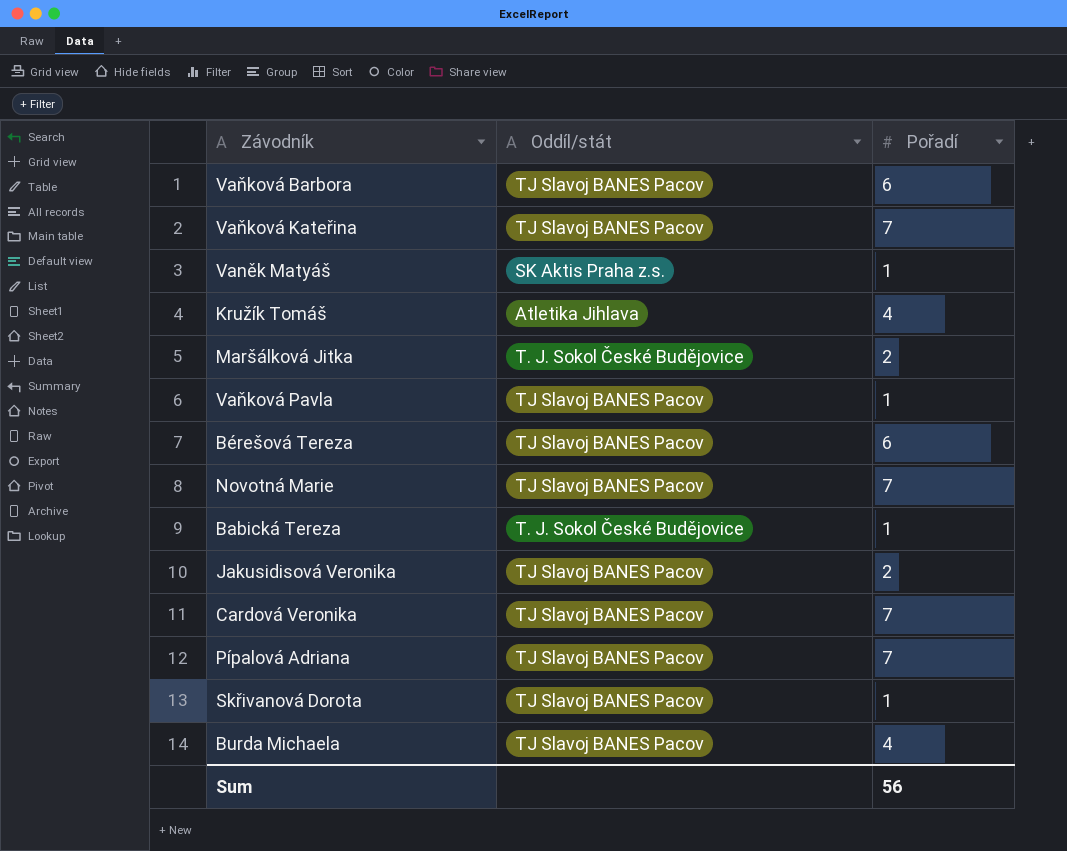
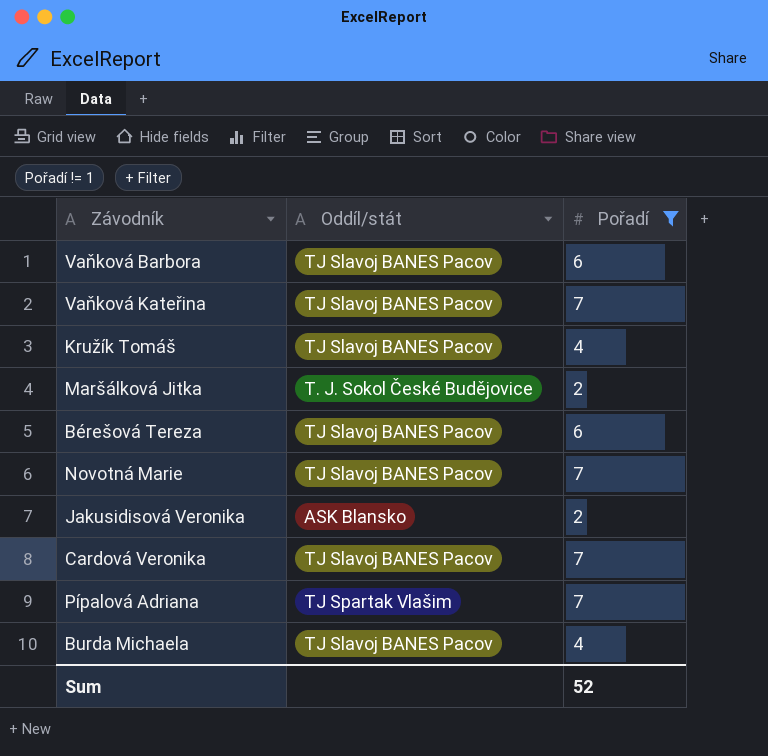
filter: none -> Pořadí != 1
Kružík Tomáš | Oddíl/stát: Atletika Jihlava -> TJ Slavoj BANES Pacov
Jakusidisová Veronika | Oddíl/stát: TJ Slavoj BANES Pacov -> ASK Blansko
Pípalová Adriana | Oddíl/stát: TJ Slavoj BANES Pacov -> TJ Spartak Vlašim
Sum | Pořadí: 56 -> 52

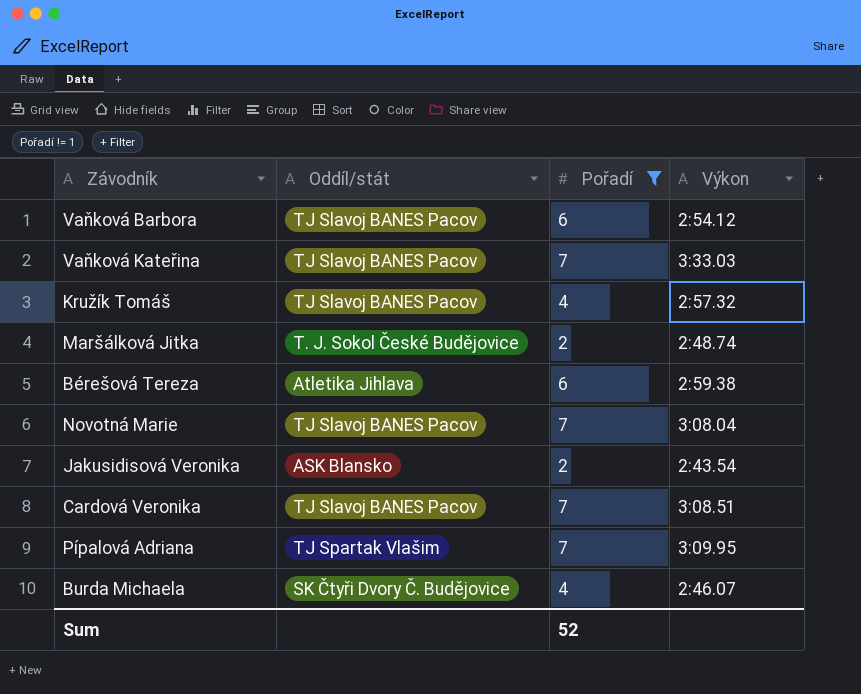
column Výkon | position: none -> 4
Bérešová Tereza | Oddíl/stát: TJ Slavoj BANES Pacov -> Atletika Jihlava
Burda Michaela | Oddíl/stát: TJ Slavoj BANES Pacov -> SK Čtyři Dvory Č. Budějovice

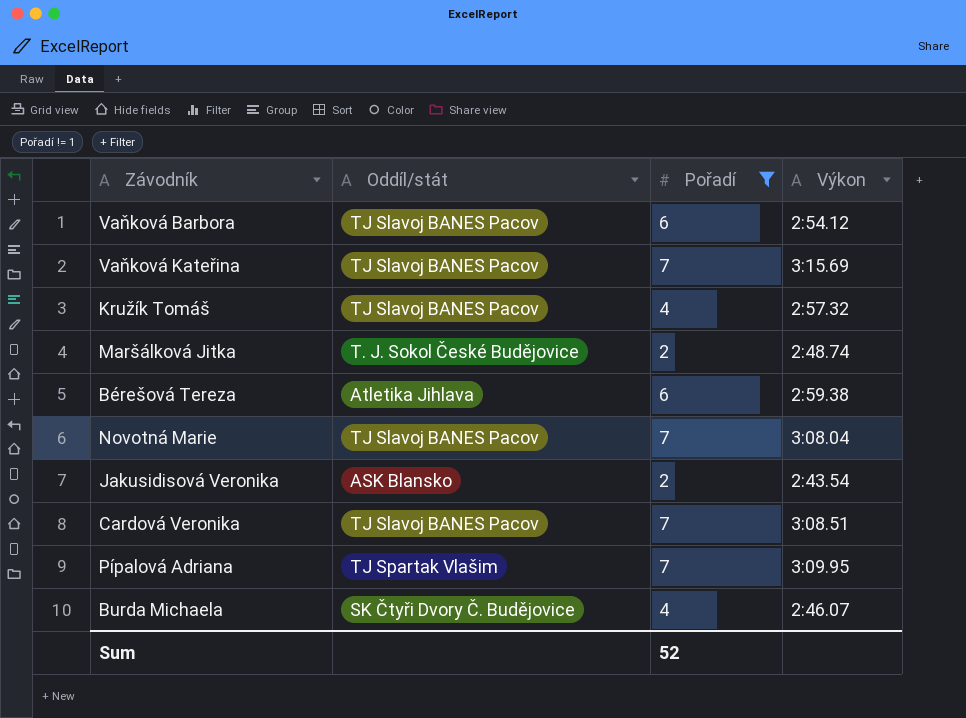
Vaňková Kateřina | Výkon: 3:33.03 -> 3:15.69

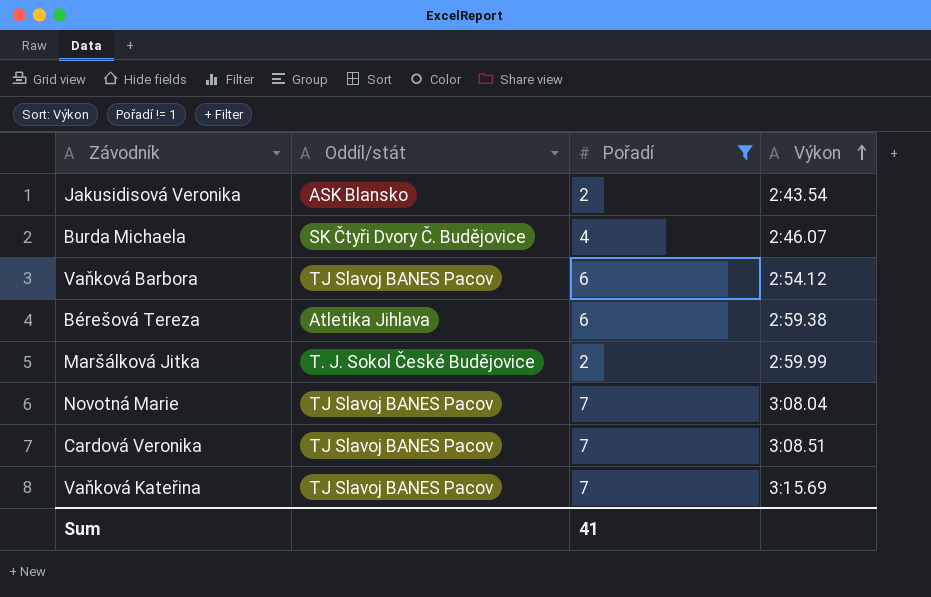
row order: none -> Výkon ascending
row Kružík Tomáš: TJ Slavoj BANES Pacov | 4 | 2:57.32 -> none
row Pípalová Adriana: TJ Spartak Vlašim | 7 | 3:09.95 -> none
Maršálková Jitka | Výkon: 2:48.74 -> 2:59.99
Sum | Pořadí: 52 -> 41

